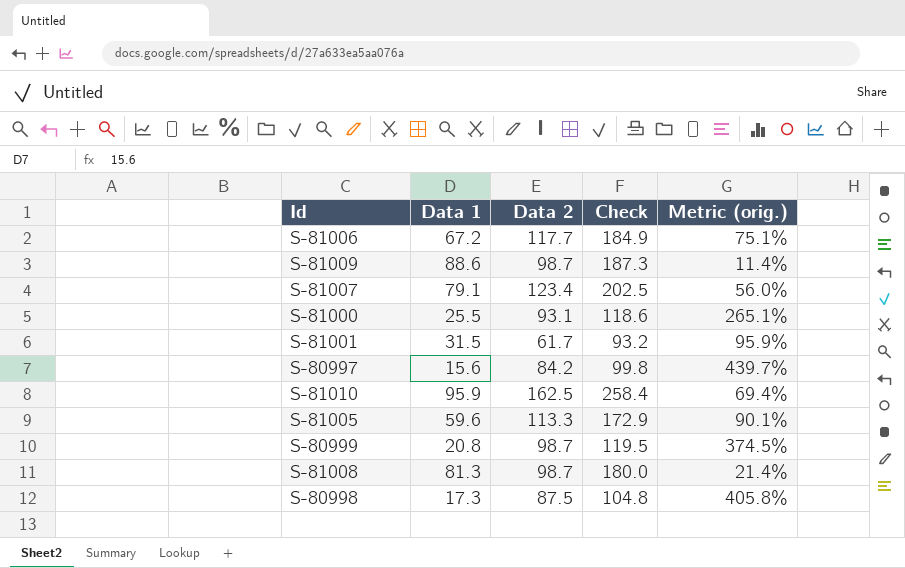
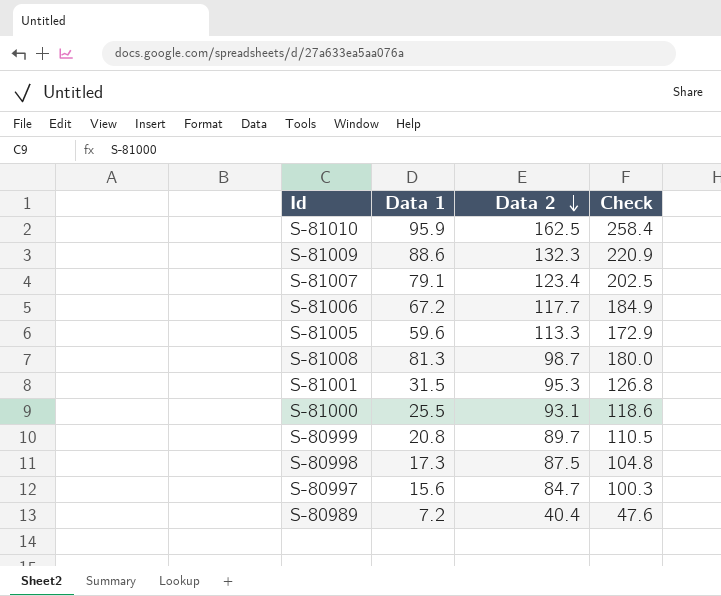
row order: none -> Data 2 descending
column Metric (orig.) | formula: ([Data 2] - [Data 1]) / [Data 1] -> none
S-81009 | Data 2: 98.7 -> 132.3
S-81009 | Check: 187.3 -> 220.9
S-81001 | Data 2: 61.7 -> 95.3
S-81001 | Check: 93.2 -> 126.8
S-80999 | Data 2: 98.7 -> 89.7
S-80999 | Check: 119.5 -> 110.5
S-80997 | Data 2: 84.2 -> 84.7
S-80997 | Check: 99.8 -> 100.3
row S-80989: none -> 7.2 | 40.4 | 47.6

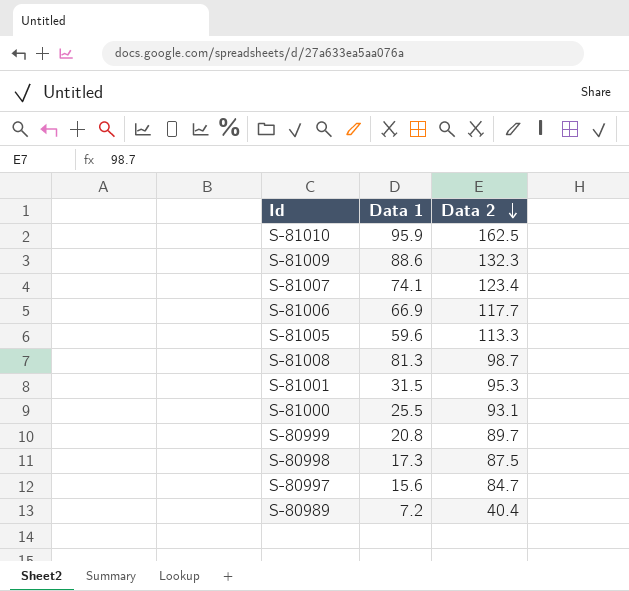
column Check | formula: [Data 1] + [Data 2] -> none
S-81007 | Data 1: 79.1 -> 74.1
S-81006 | Data 1: 67.2 -> 66.9

